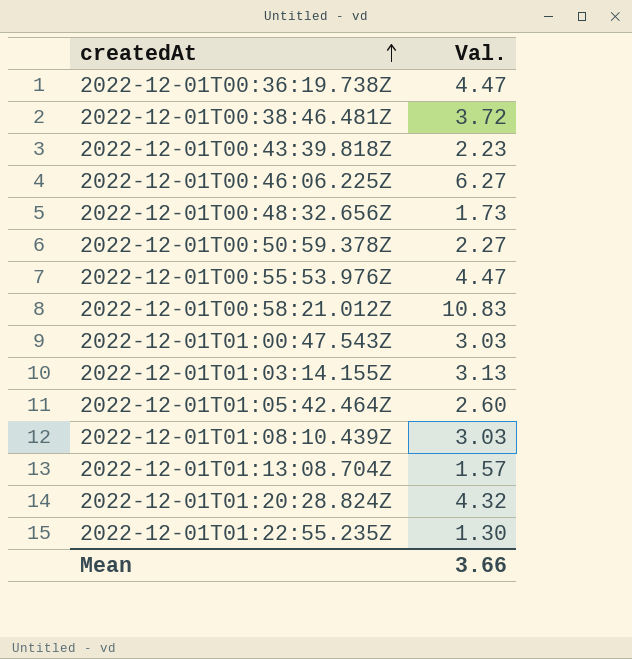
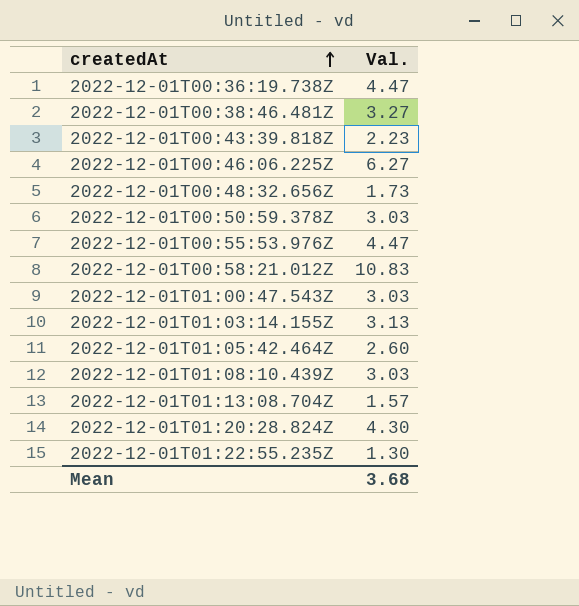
2022-12-01T00:38:46.481Z | Val.: 3.72 -> 3.27
2022-12-01T00:50:59.378Z | Val.: 2.27 -> 3.03
2022-12-01T01:20:28.824Z | Val.: 4.32 -> 4.30
Mean | Val.: 3.66 -> 3.68

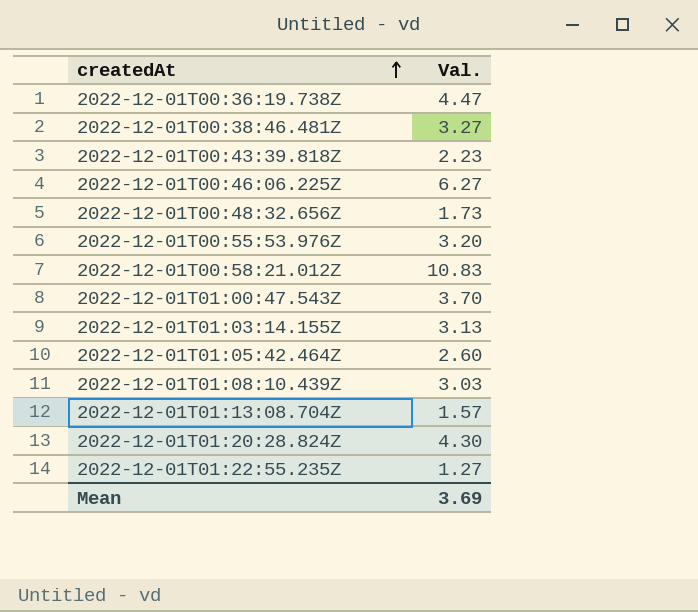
row 2022-12-01T00:50:59.378Z: 3.03 -> none
2022-12-01T00:55:53.976Z | Val.: 4.47 -> 3.20
2022-12-01T01:00:47.543Z | Val.: 3.03 -> 3.70
2022-12-01T01:22:55.235Z | Val.: 1.30 -> 1.27
Mean | Val.: 3.68 -> 3.69

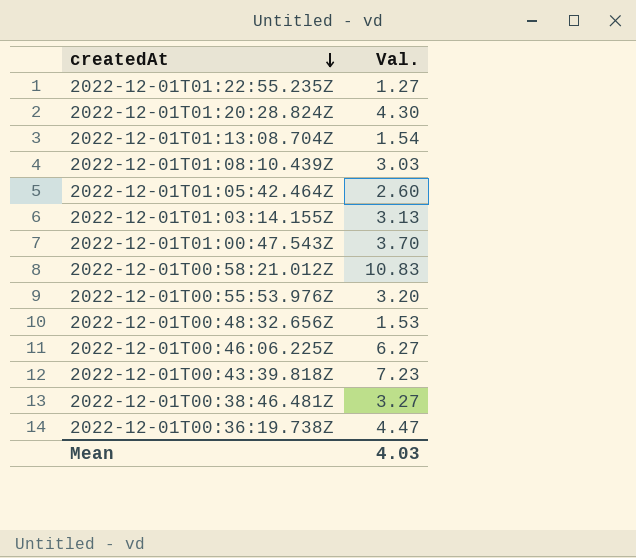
row order: createdAt ascending -> createdAt descending
2022-12-01T01:13:08.704Z | Val.: 1.57 -> 1.54
2022-12-01T00:48:32.656Z | Val.: 1.73 -> 1.53
2022-12-01T00:43:39.818Z | Val.: 2.23 -> 7.23
Mean | Val.: 3.69 -> 4.03

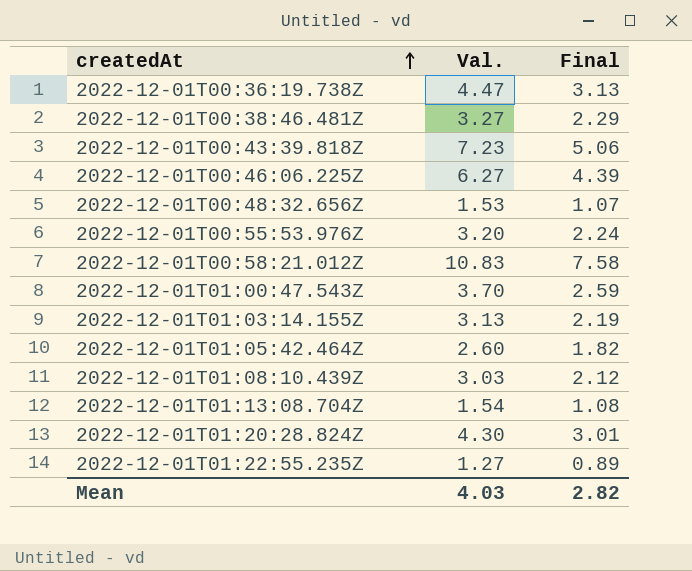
row order: createdAt descending -> createdAt ascending
column Final | formula: none -> [Val.] * 0.7

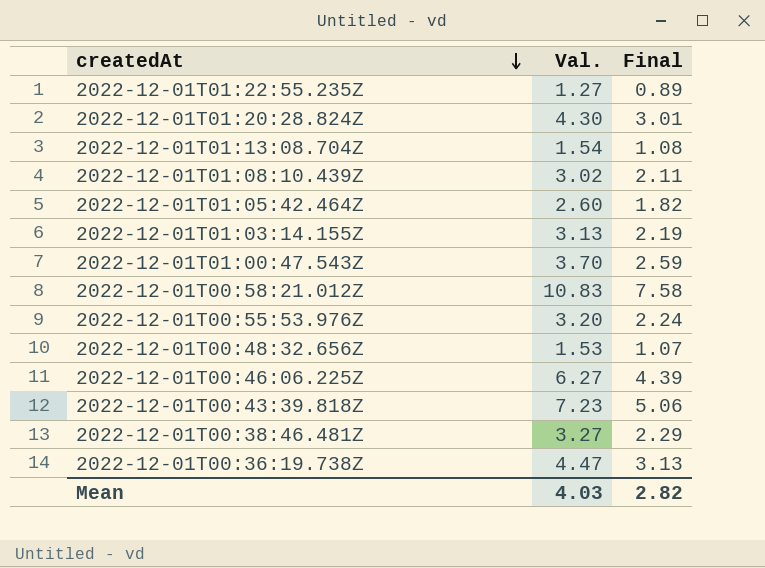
row order: createdAt ascending -> createdAt descending
2022-12-01T01:08:10.439Z | Val.: 3.03 -> 3.02
2022-12-01T01:08:10.439Z | Final: 2.12 -> 2.11

